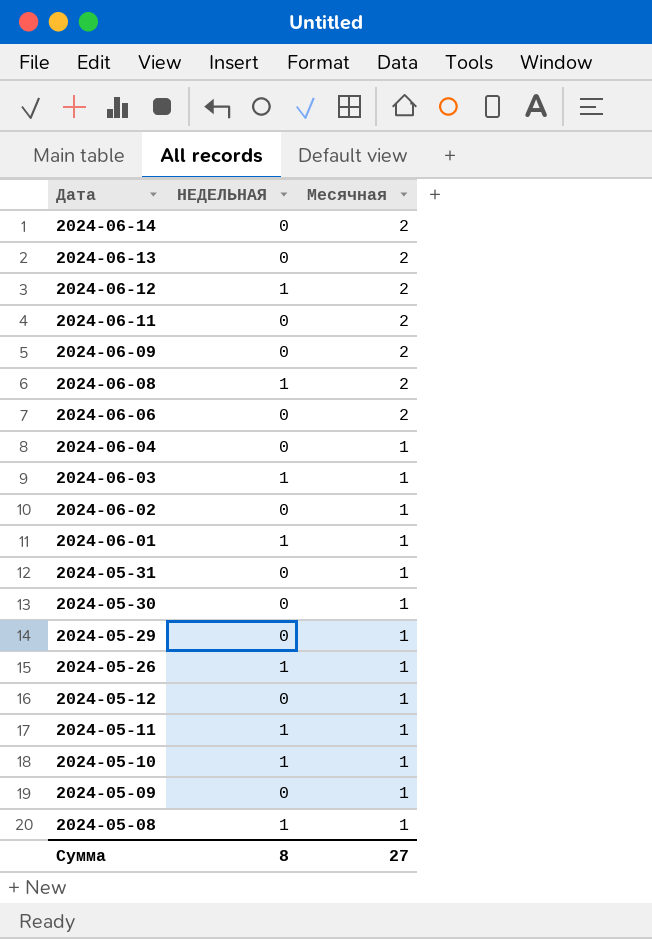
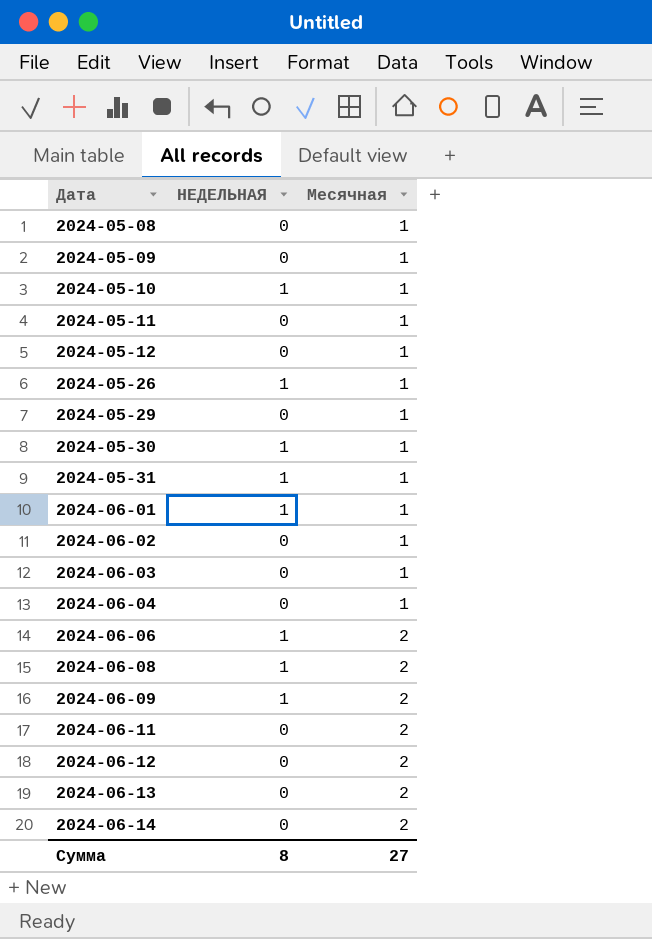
row order: Дата descending -> Дата ascending
2024-05-08 | НЕДЕЛЬНАЯ: 1 -> 0
2024-05-11 | НЕДЕЛЬНАЯ: 1 -> 0
2024-05-30 | НЕДЕЛЬНАЯ: 0 -> 1
2024-05-31 | НЕДЕЛЬНАЯ: 0 -> 1
2024-06-03 | НЕДЕЛЬНАЯ: 1 -> 0
2024-06-06 | НЕДЕЛЬНАЯ: 0 -> 1
2024-06-09 | НЕДЕЛЬНАЯ: 0 -> 1
2024-06-12 | НЕДЕЛЬНАЯ: 1 -> 0

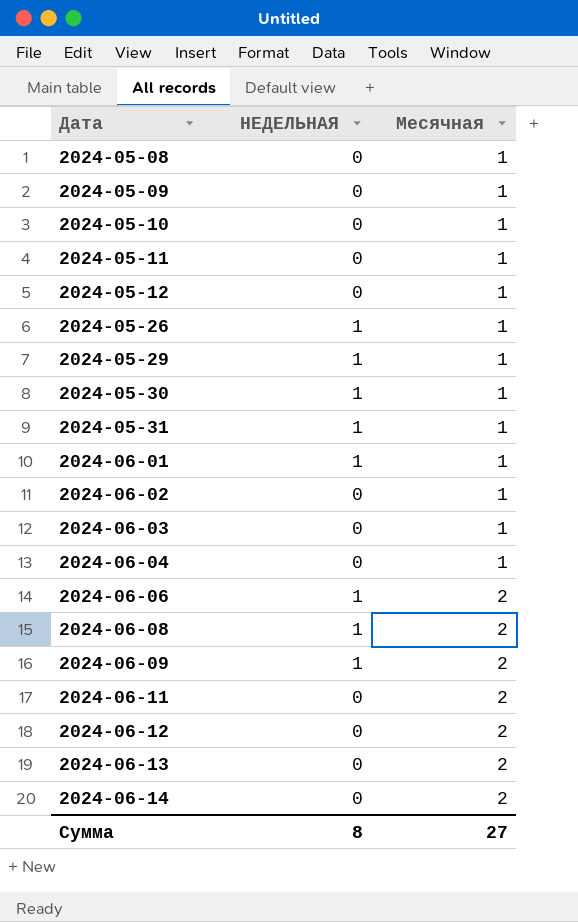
2024-05-10 | НЕДЕЛЬНАЯ: 1 -> 0
2024-05-29 | НЕДЕЛЬНАЯ: 0 -> 1

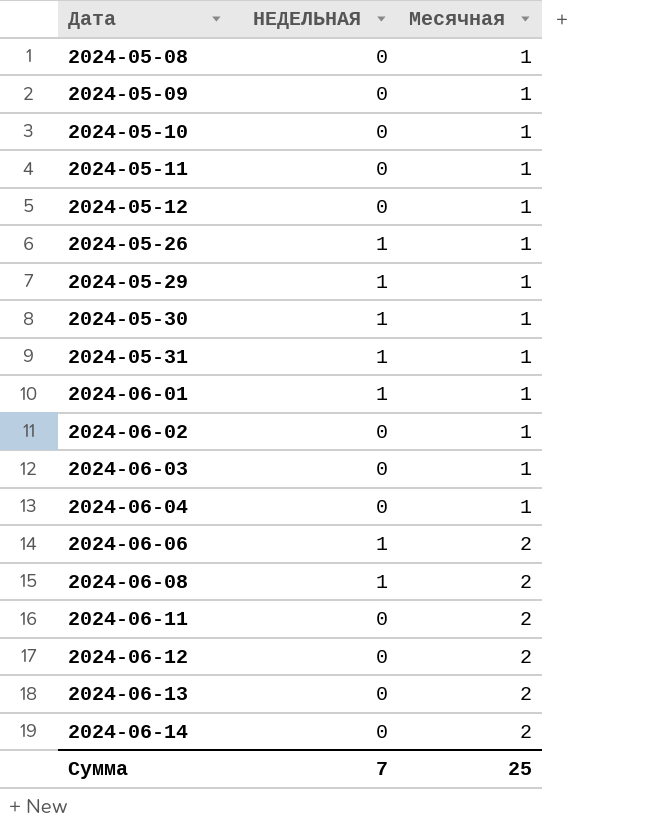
row 2024-06-09: 1 | 2 -> none
Сумма | НЕДЕЛЬНАЯ: 8 -> 7
Сумма | Месячная: 27 -> 25

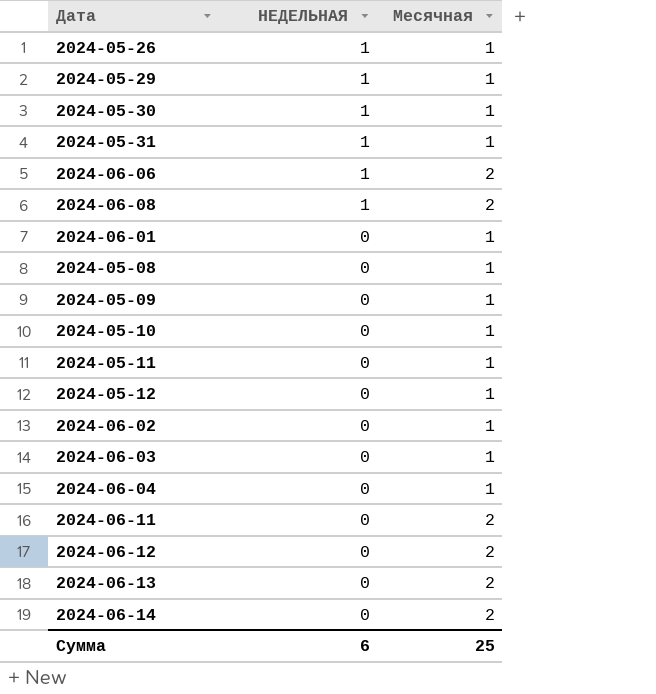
row order: Дата ascending -> НЕДЕЛЬНАЯ descending
2024-06-01 | НЕДЕЛЬНАЯ: 1 -> 0
Сумма | НЕДЕЛЬНАЯ: 7 -> 6

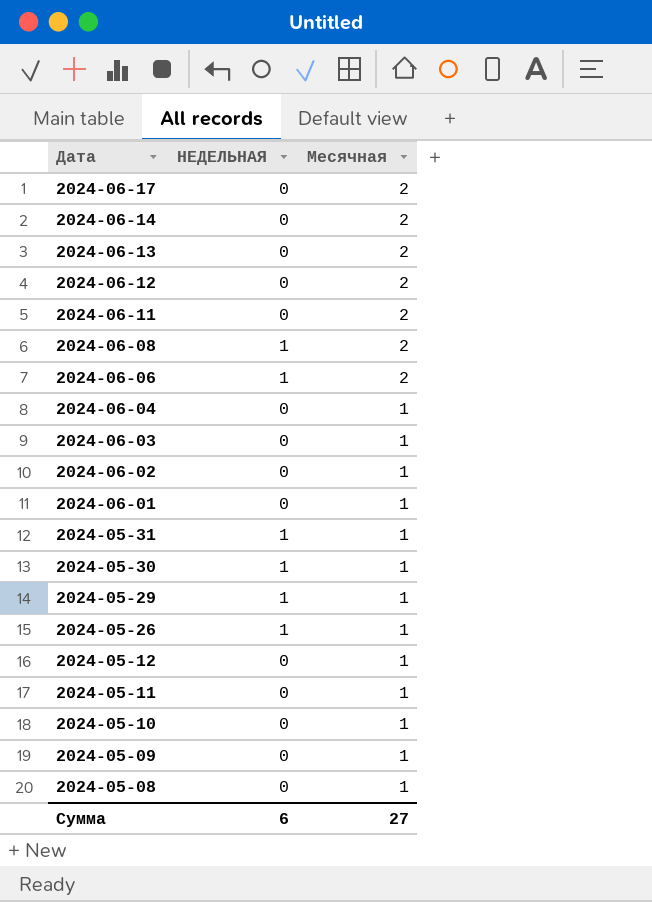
row order: НЕДЕЛЬНАЯ descending -> Дата descending
row 2024-06-17: none -> 0 | 2
Сумма | Месячная: 25 -> 27

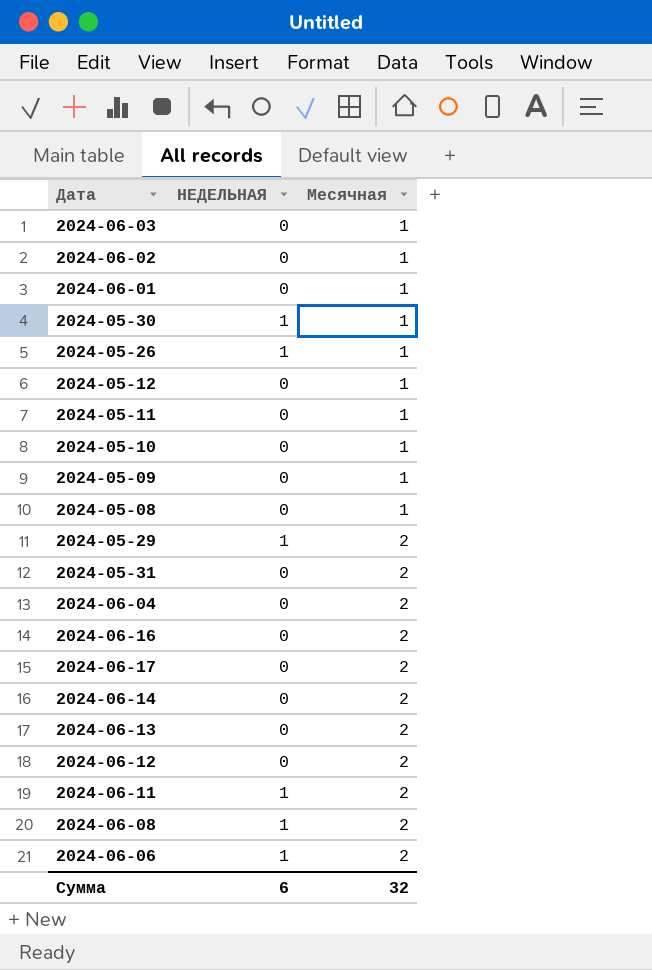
row order: Дата descending -> Месячная ascending
2024-05-29 | Месячная: 1 -> 2
2024-05-31 | НЕДЕЛЬНАЯ: 1 -> 0
2024-05-31 | Месячная: 1 -> 2
2024-06-04 | Месячная: 1 -> 2
row 2024-06-16: none -> 0 | 2
2024-06-11 | НЕДЕЛЬНАЯ: 0 -> 1
Сумма | Месячная: 27 -> 32

